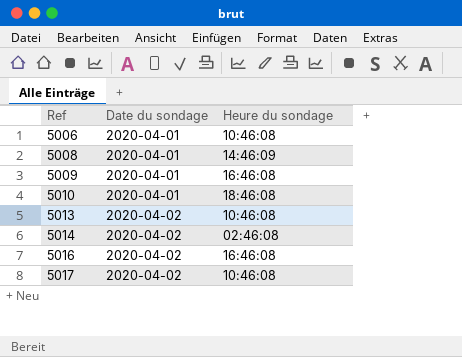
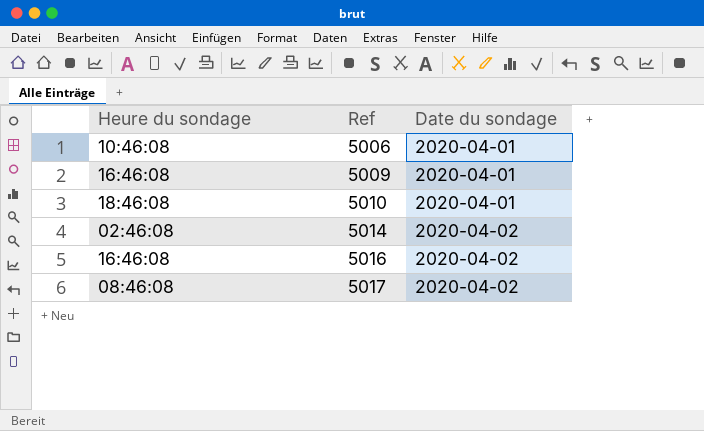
column Heure du sondage | position: 3 -> 1
row 5008: 2020-04-01 | 14:46:09 -> none
row 5013: 2020-04-02 | 10:46:08 -> none
5017 | Heure du sondage: 10:46:08 -> 08:46:08

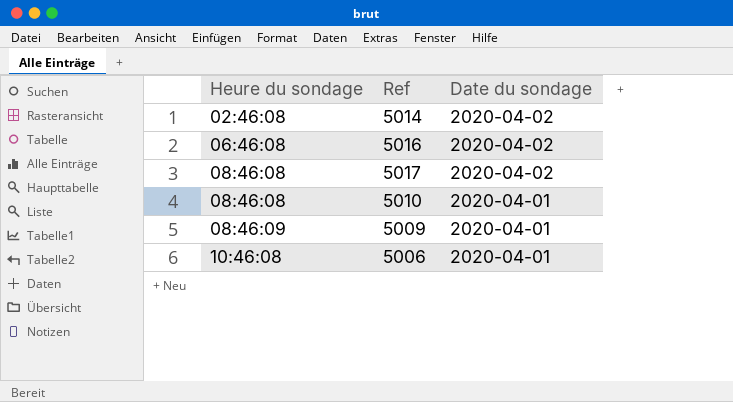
row order: Ref ascending -> Heure du sondage ascending
5016 | Heure du sondage: 16:46:08 -> 06:46:08
5010 | Heure du sondage: 18:46:08 -> 08:46:08
5009 | Heure du sondage: 16:46:08 -> 08:46:09

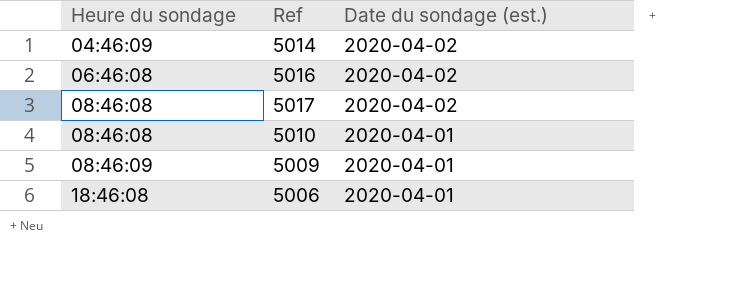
column name: Date du sondage -> Date du sondage (est.)
5014 | Heure du sondage: 02:46:08 -> 04:46:09
5006 | Heure du sondage: 10:46:08 -> 18:46:08

